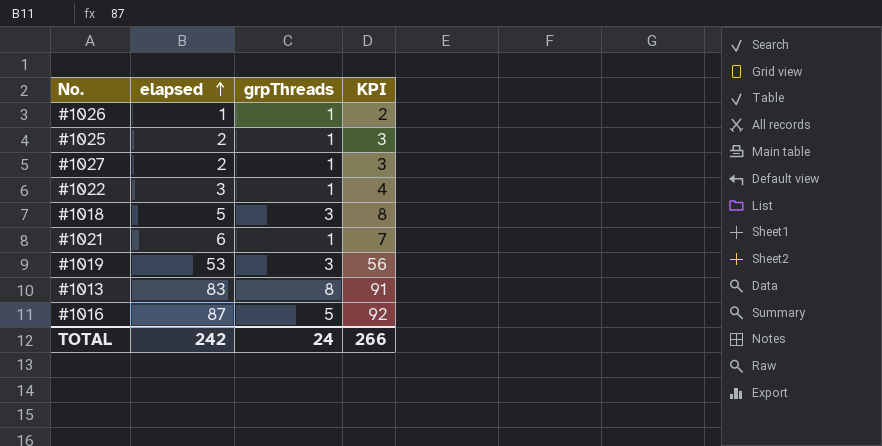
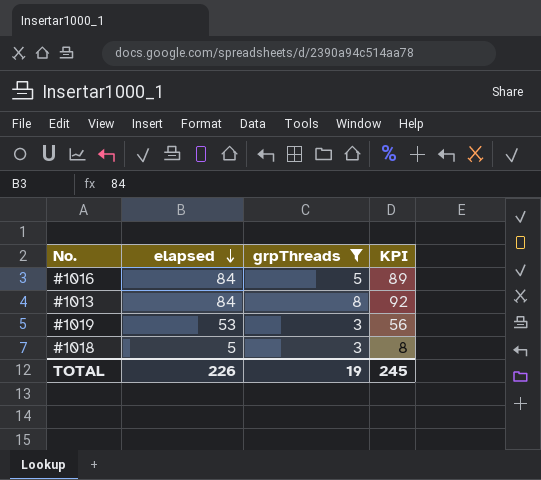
filter: none -> grpThreads != 1
row order: elapsed ascending -> elapsed descending
#1016 | elapsed: 87 -> 84
#1016 | KPI: 92 -> 89
#1013 | elapsed: 83 -> 84
#1013 | KPI: 91 -> 92
TOTAL | elapsed: 242 -> 226
TOTAL | grpThreads: 24 -> 19
TOTAL | KPI: 266 -> 245

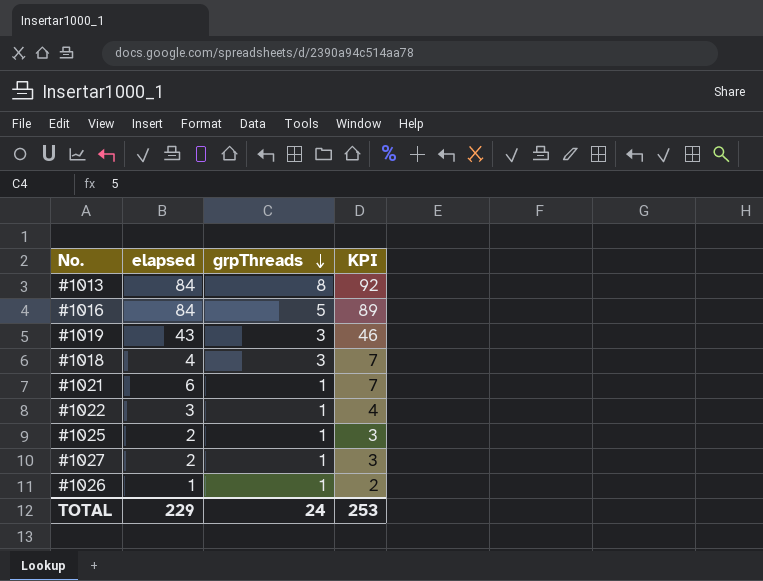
filter: grpThreads != 1 -> none
row order: elapsed descending -> grpThreads descending
#1019 | elapsed: 53 -> 43
#1019 | KPI: 56 -> 46
#1018 | elapsed: 5 -> 4
#1018 | KPI: 8 -> 7
TOTAL | elapsed: 226 -> 229
TOTAL | grpThreads: 19 -> 24
TOTAL | KPI: 245 -> 253

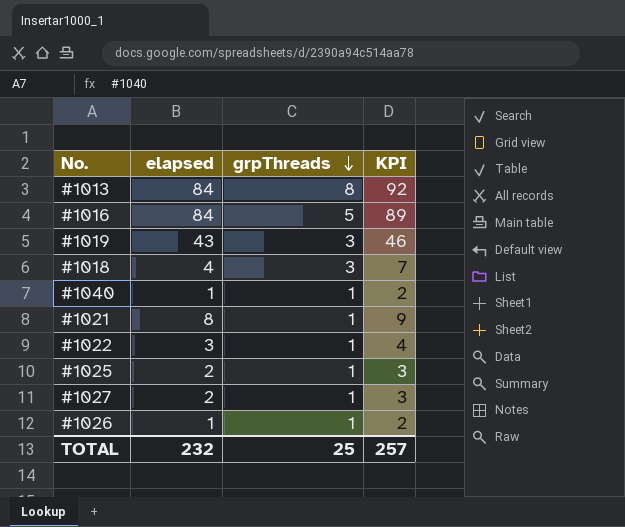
row #1040: none -> 1 | 1 | 2
#1021 | elapsed: 6 -> 8
#1021 | KPI: 7 -> 9
TOTAL | elapsed: 229 -> 232
TOTAL | grpThreads: 24 -> 25
TOTAL | KPI: 253 -> 257

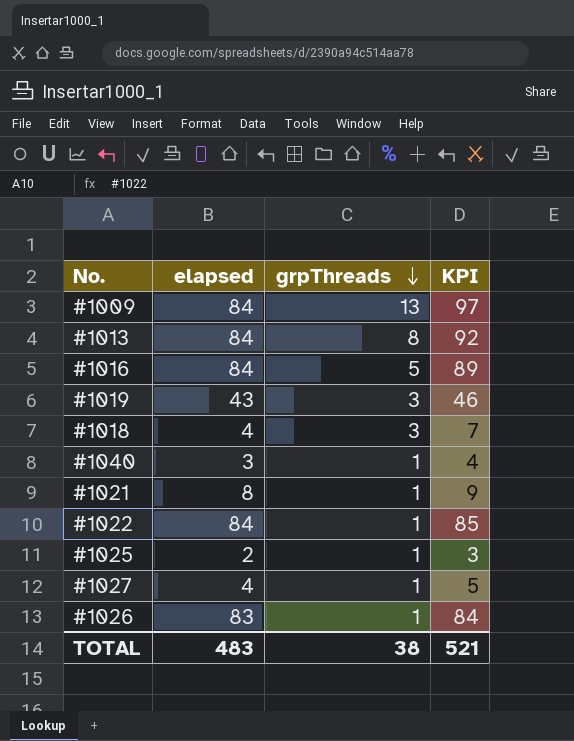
row #1009: none -> 84 | 13 | 97
#1040 | elapsed: 1 -> 3
#1040 | KPI: 2 -> 4
#1022 | elapsed: 3 -> 84
#1022 | KPI: 4 -> 85
#1027 | elapsed: 2 -> 4
#1027 | KPI: 3 -> 5
#1026 | elapsed: 1 -> 83
#1026 | KPI: 2 -> 84
TOTAL | elapsed: 232 -> 483
TOTAL | grpThreads: 25 -> 38
TOTAL | KPI: 257 -> 521

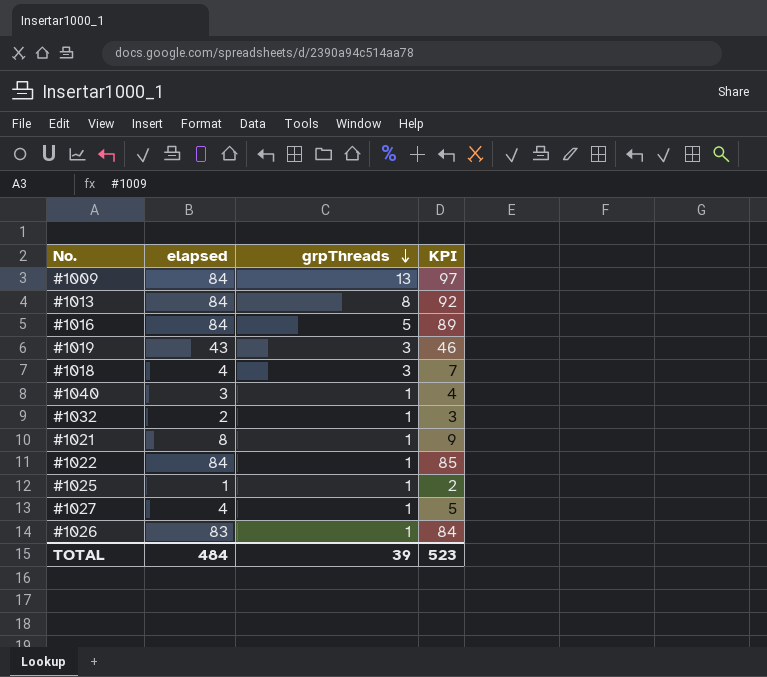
row #1032: none -> 2 | 1 | 3
#1025 | elapsed: 2 -> 1
#1025 | KPI: 3 -> 2
TOTAL | elapsed: 483 -> 484
TOTAL | grpThreads: 38 -> 39
TOTAL | KPI: 521 -> 523

